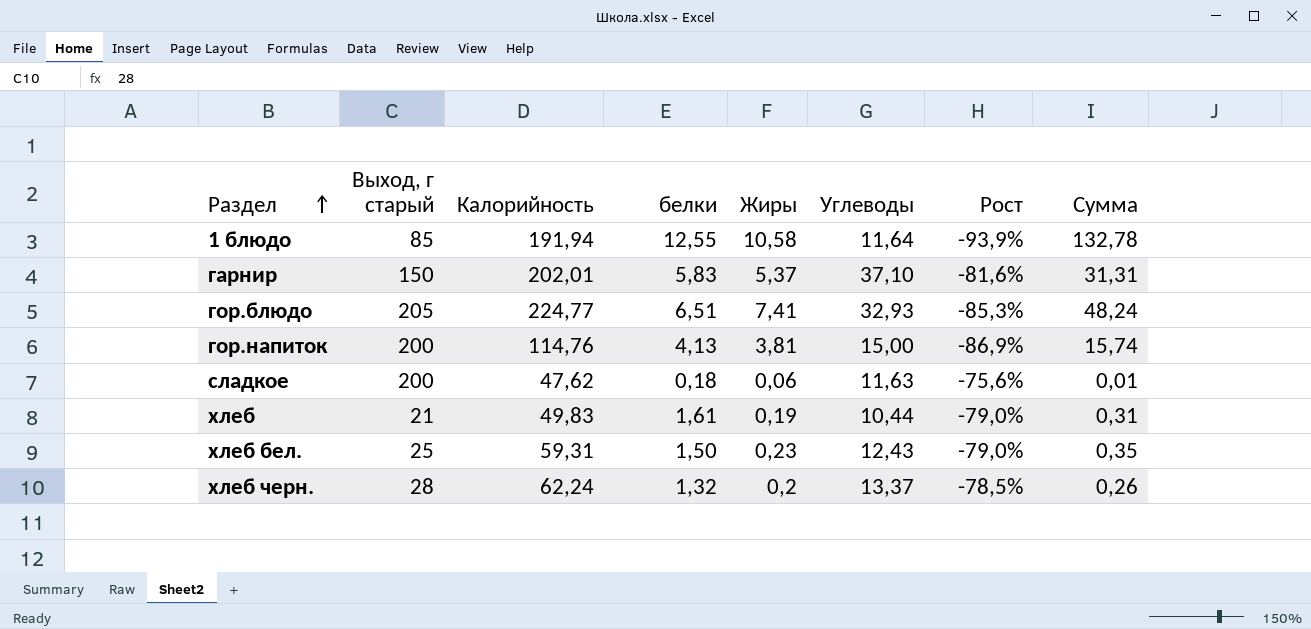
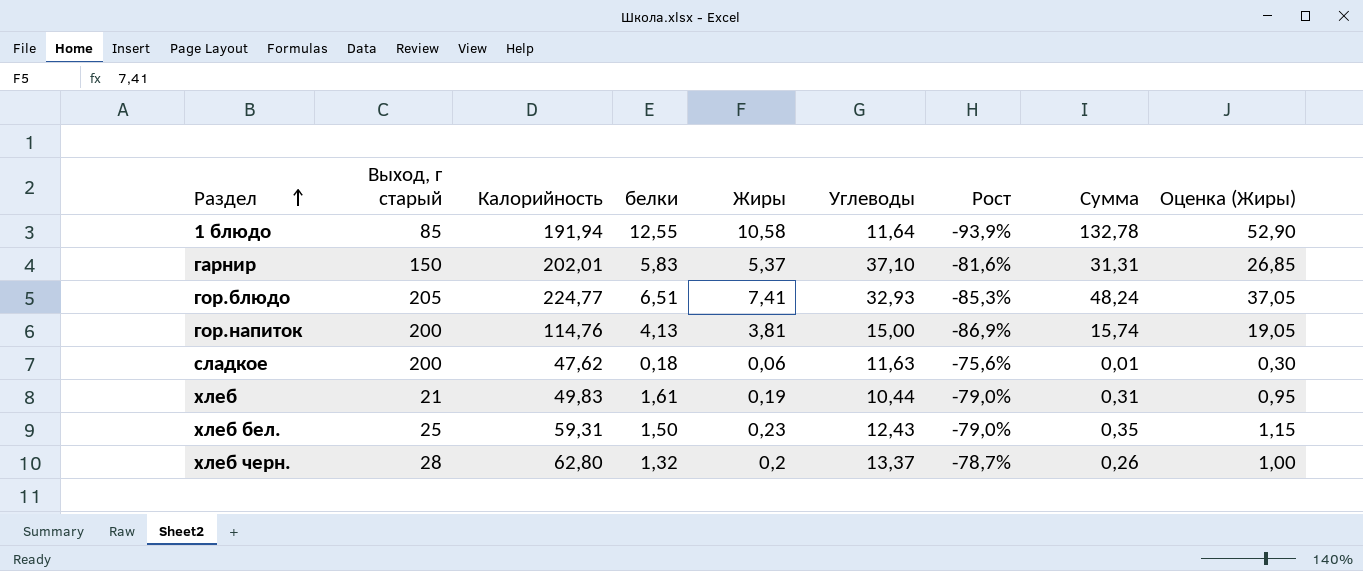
column Оценка (Жиры) | formula: none -> [Жиры] * 5
хлеб черн. | Калорийность: 62,24 -> 62,80
хлеб черн. | Рост: -78,5% -> -78,7%

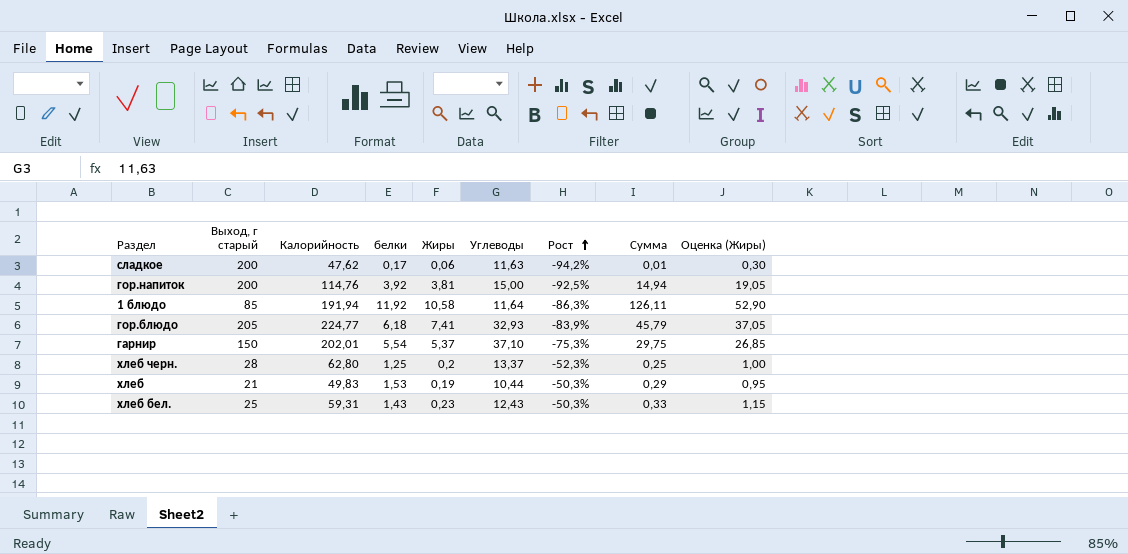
row order: Раздел ascending -> Рост ascending
column Рост | formula: ([Углеводы] - [Калорийность]) / [Калорийность] -> ([Углеводы] - [Выход, г старый]) / [Выход, г старый]
сладкое | белки: 0,18 -> 0,17
гор.напиток | белки: 4,13 -> 3,92
гор.напиток | Сумма: 15,74 -> 14,94
1 блюдо | белки: 12,55 -> 11,92
1 блюдо | Сумма: 132,78 -> 126,11
гор.блюдо | белки: 6,51 -> 6,18
гор.блюдо | Сумма: 48,24 -> 45,79
гарнир | белки: 5,83 -> 5,54
гарнир | Сумма: 31,31 -> 29,75
хлеб черн. | белки: 1,32 -> 1,25
хлеб черн. | Сумма: 0,26 -> 0,25
хлеб | белки: 1,61 -> 1,53
хлеб | Сумма: 0,31 -> 0,29
хлеб бел. | белки: 1,50 -> 1,43
хлеб бел. | Сумма: 0,35 -> 0,33

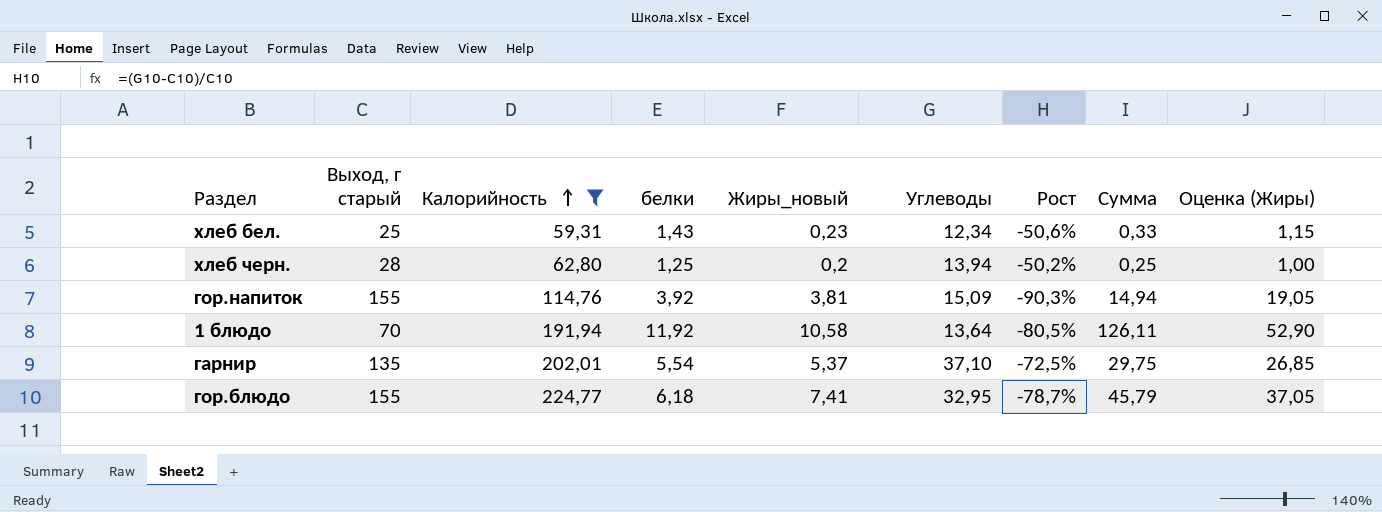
filter: none -> Калорийность >= 59,31
row order: Рост ascending -> Калорийность ascending
column name: Жиры -> Жиры_новый
хлеб бел. | Углеводы: 12,43 -> 12,34
хлеб бел. | Рост: -50,3% -> -50,6%
хлеб черн. | Углеводы: 13,37 -> 13,94
хлеб черн. | Рост: -52,3% -> -50,2%
гор.напиток | Выход, г старый: 200 -> 155
гор.напиток | Углеводы: 15,00 -> 15,09
гор.напиток | Рост: -92,5% -> -90,3%
1 блюдо | Выход, г старый: 85 -> 70
1 блюдо | Углеводы: 11,64 -> 13,64
1 блюдо | Рост: -86,3% -> -80,5%
гарнир | Выход, г старый: 150 -> 135
гарнир | Рост: -75,3% -> -72,5%
гор.блюдо | Выход, г старый: 205 -> 155
гор.блюдо | Углеводы: 32,93 -> 32,95
гор.блюдо | Рост: -83,9% -> -78,7%

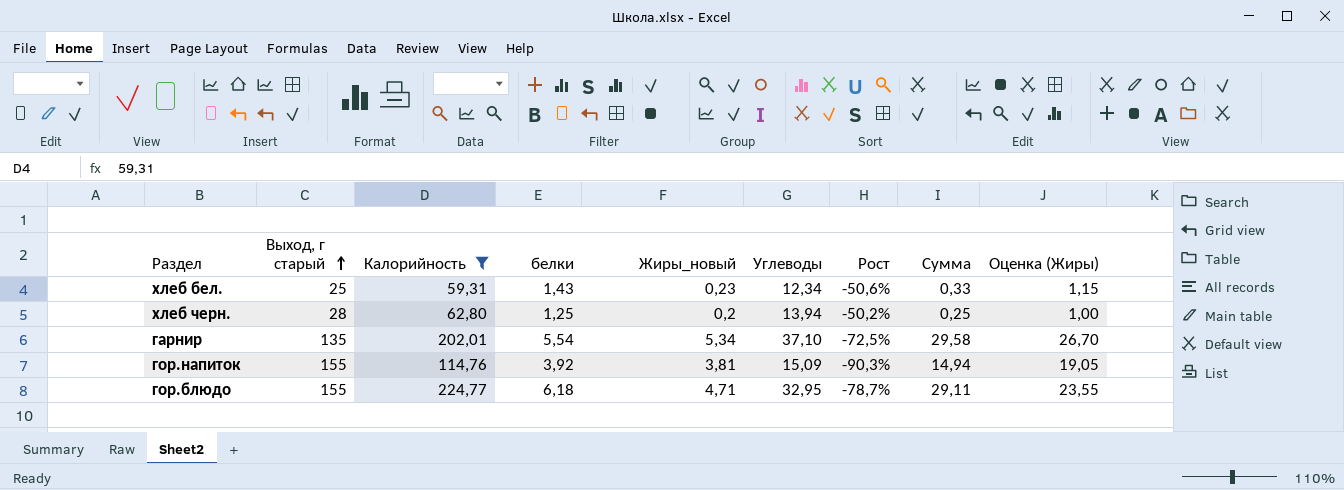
row order: Калорийность ascending -> Выход, г старый ascending
row 1 блюдо: 70 | 191,94 | 11,92 | 10,58 | 13,64 | -80,5% | 126,11 | 52,90 -> none
гарнир | Жиры_новый: 5,37 -> 5,34
гарнир | Сумма: 29,75 -> 29,58
гарнир | Оценка (Жиры): 26,85 -> 26,70
гор.блюдо | Жиры_новый: 7,41 -> 4,71
гор.блюдо | Сумма: 45,79 -> 29,11
гор.блюдо | Оценка (Жиры): 37,05 -> 23,55

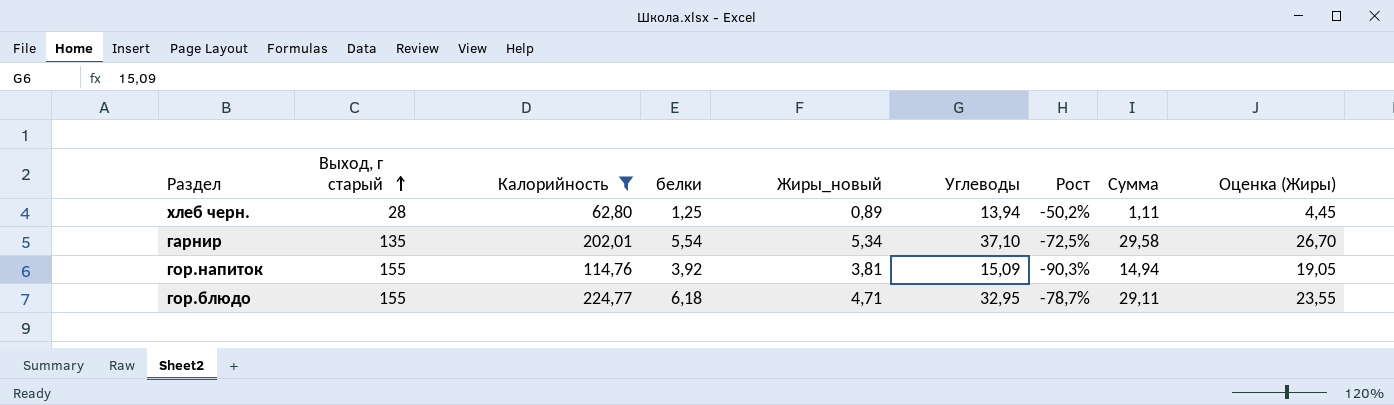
row хлеб бел.: 25 | 59,31 | 1,43 | 0,23 | 12,34 | -50,6% | 0,33 | 1,15 -> none
хлеб черн. | Жиры_новый: 0,2 -> 0,89
хлеб черн. | Сумма: 0,25 -> 1,11
хлеб черн. | Оценка (Жиры): 1,00 -> 4,45

